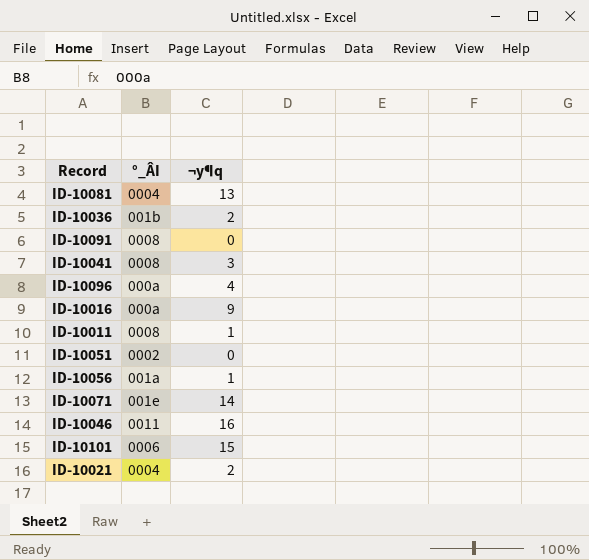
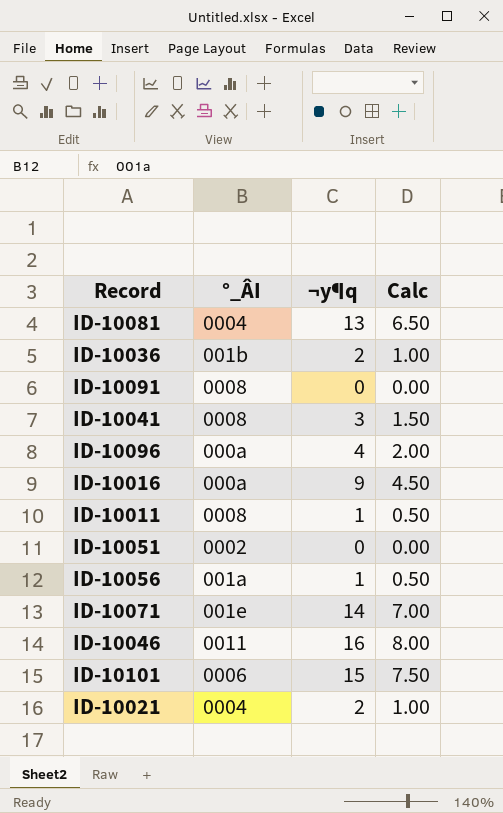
column Calc | formula: none -> [¬y¶q] * 0.5

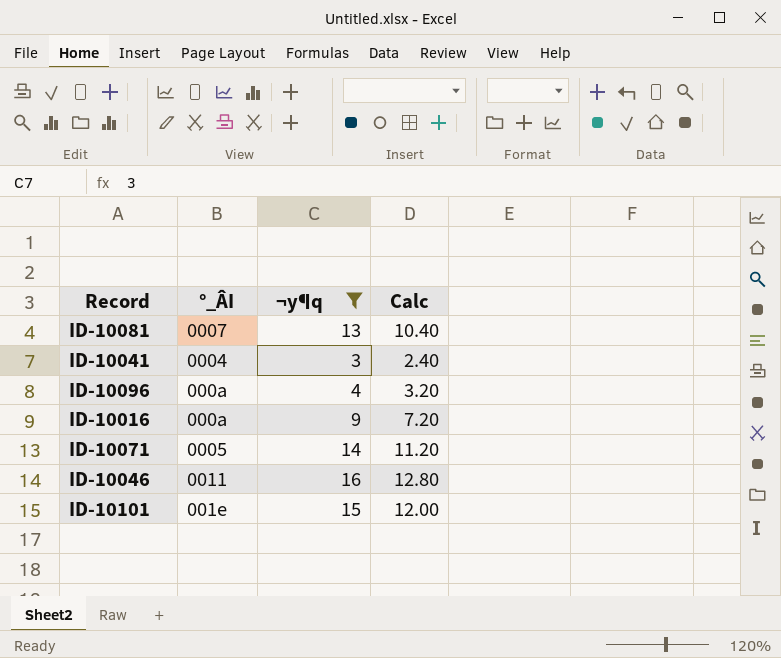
filter: none -> ¬y¶q >= 3
column Calc | formula: [¬y¶q] * 0.5 -> [¬y¶q] * 0.8
ID-10081 | °_ÂI: 0004 -> 0007
ID-10041 | °_ÂI: 0008 -> 0004
ID-10071 | °_ÂI: 001e -> 0005
ID-10101 | °_ÂI: 0006 -> 001e

